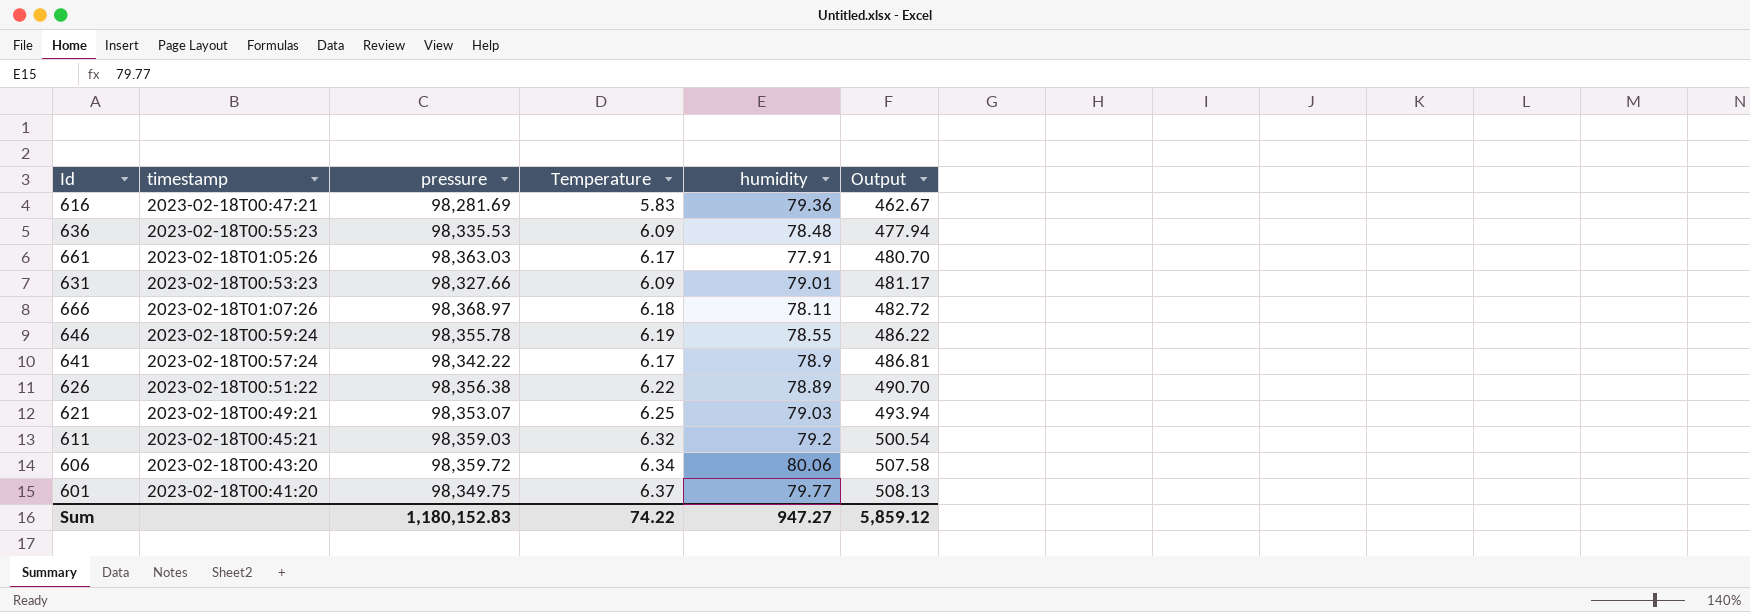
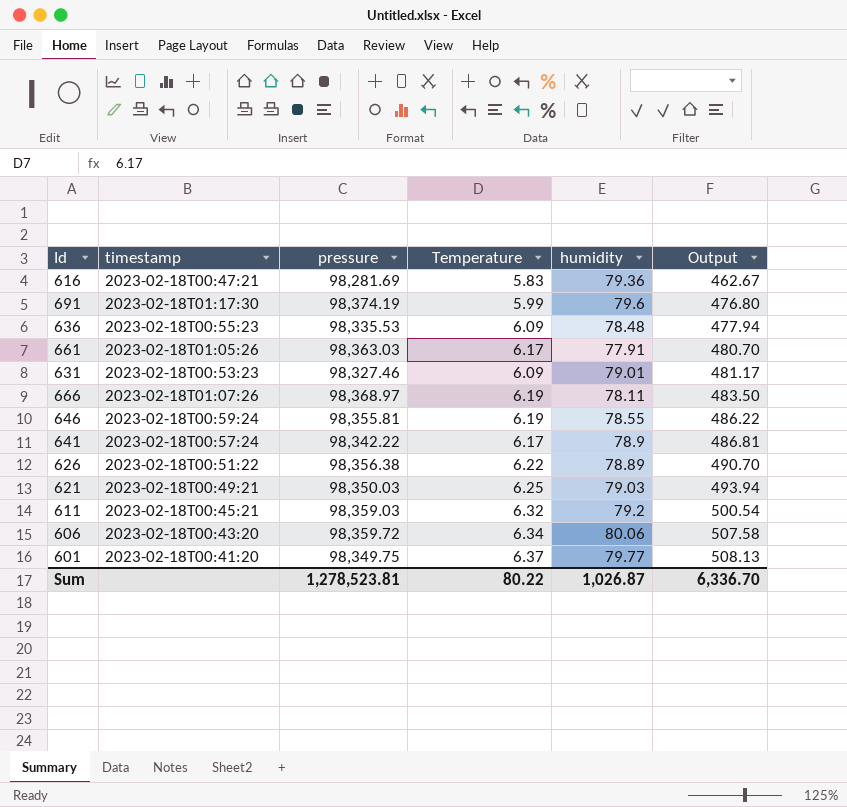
row 691: none -> 2023-02-18T01:17:30 | 98,374.19 | 5.99 | 79.6 | 476.80
631 | pressure: 98,327.66 -> 98,327.46
666 | Temperature: 6.18 -> 6.19
666 | Output: 482.72 -> 483.50
646 | pressure: 98,355.78 -> 98,355.81
621 | pressure: 98,353.07 -> 98,350.03
Sum | pressure: 1,180,152.83 -> 1,278,523.81
Sum | Temperature: 74.22 -> 80.22
Sum | humidity: 947.27 -> 1,026.87
Sum | Output: 5,859.12 -> 6,336.70

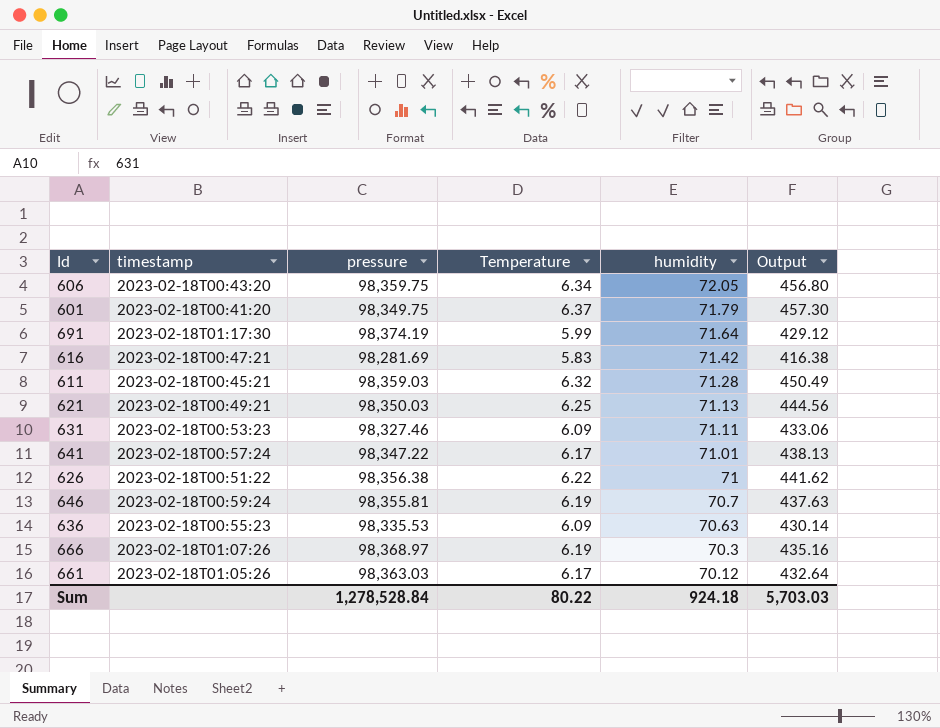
row order: Output ascending -> humidity descending
606 | pressure: 98,359.72 -> 98,359.75
606 | humidity: 80.06 -> 72.05
606 | Output: 507.58 -> 456.80
601 | humidity: 79.77 -> 71.79
601 | Output: 508.13 -> 457.30
691 | humidity: 79.6 -> 71.64
691 | Output: 476.80 -> 429.12
616 | humidity: 79.36 -> 71.42
616 | Output: 462.67 -> 416.38
611 | humidity: 79.2 -> 71.28
611 | Output: 500.54 -> 450.49
621 | humidity: 79.03 -> 71.13
621 | Output: 493.94 -> 444.56
631 | humidity: 79.01 -> 71.11
631 | Output: 481.17 -> 433.06
641 | pressure: 98,342.22 -> 98,347.22
641 | humidity: 78.9 -> 71.01
641 | Output: 486.81 -> 438.13
626 | humidity: 78.89 -> 71
626 | Output: 490.70 -> 441.62
646 | humidity: 78.55 -> 70.7
646 | Output: 486.22 -> 437.63
636 | humidity: 78.48 -> 70.63
636 | Output: 477.94 -> 430.14
666 | humidity: 78.11 -> 70.3
666 | Output: 483.50 -> 435.16
661 | humidity: 77.91 -> 70.12
661 | Output: 480.70 -> 432.64
Sum | pressure: 1,278,523.81 -> 1,278,528.84
Sum | humidity: 1,026.87 -> 924.18
Sum | Output: 6,336.70 -> 5,703.03

